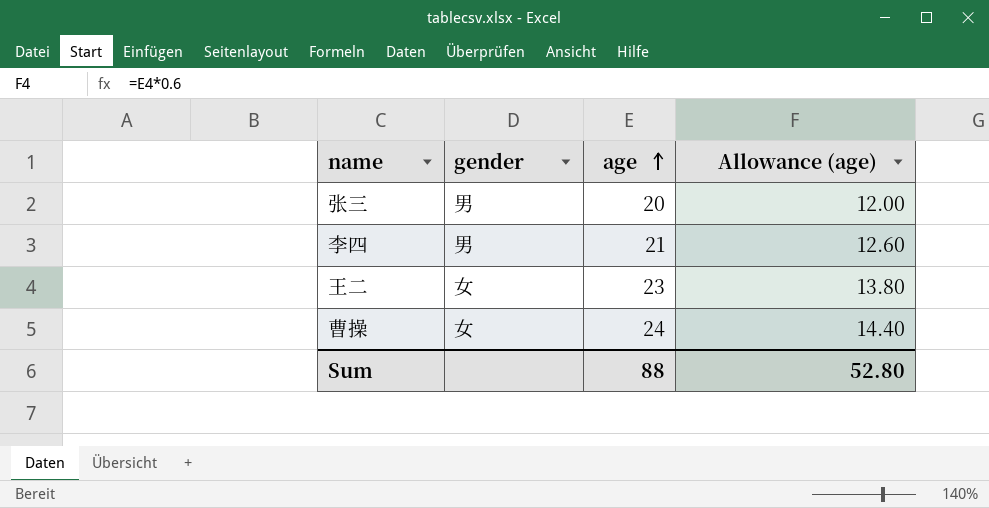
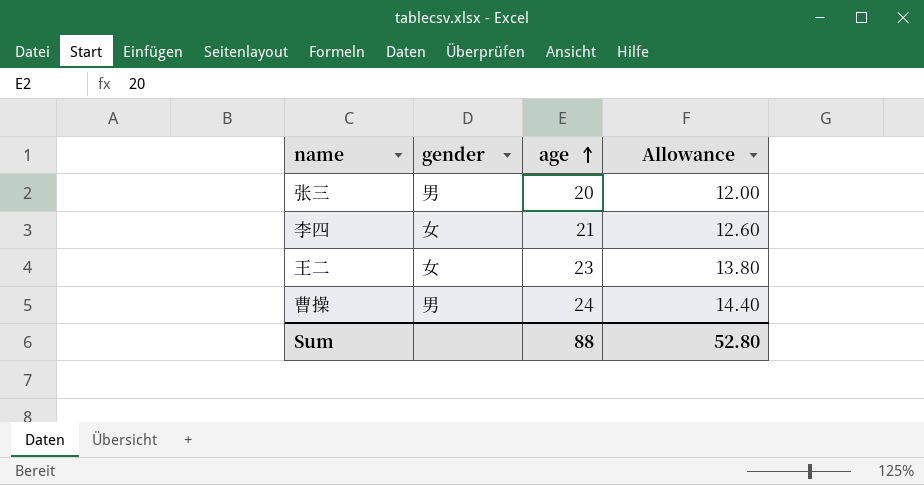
column name: Allowance (age) -> Allowance
李四 | gender: 男 -> 女
曹操 | gender: 女 -> 男

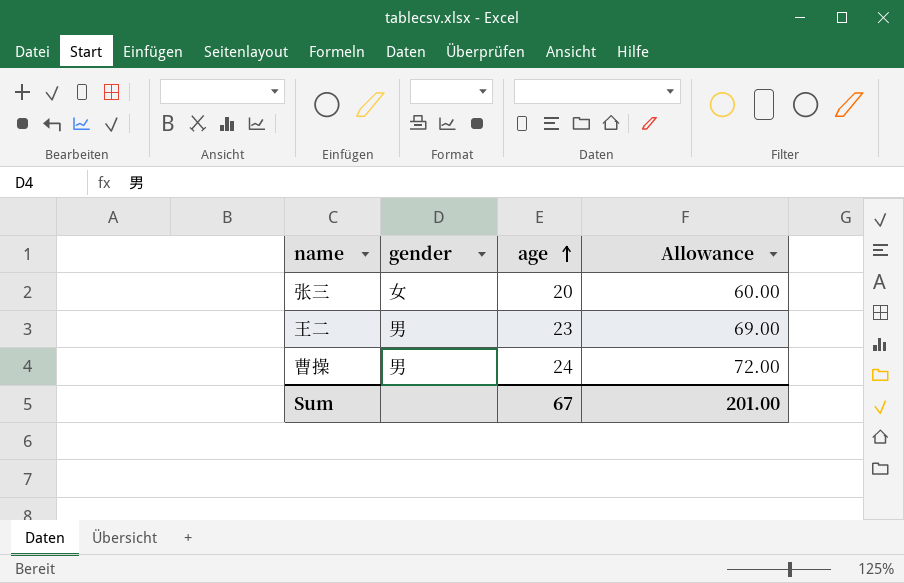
column Allowance | formula: [age] * 0.6 -> [age] * 3
row 李四: 女 | 21 | 12.60 -> none
张三 | gender: 男 -> 女
王二 | gender: 女 -> 男
Sum | age: 88 -> 67
Sum | Allowance: 52.80 -> 201.00

